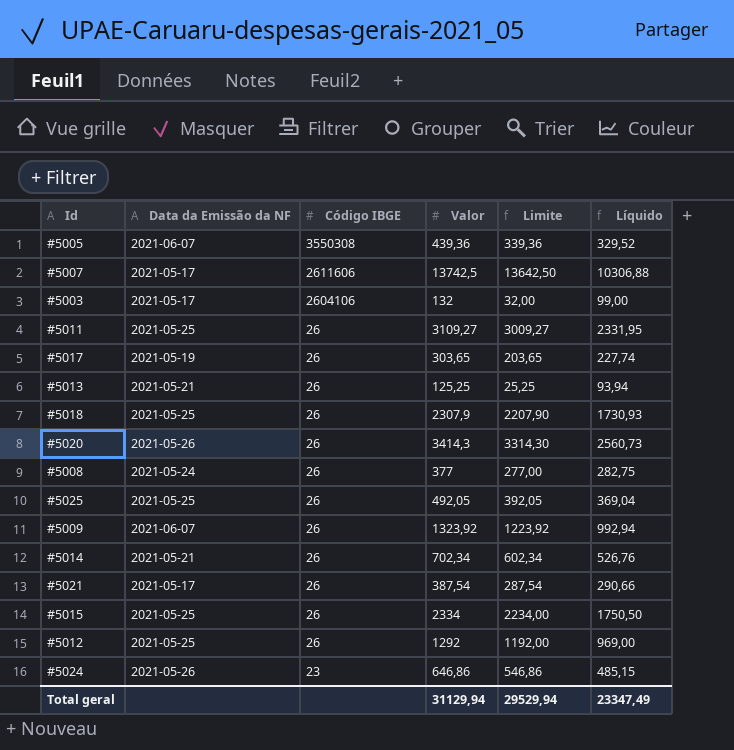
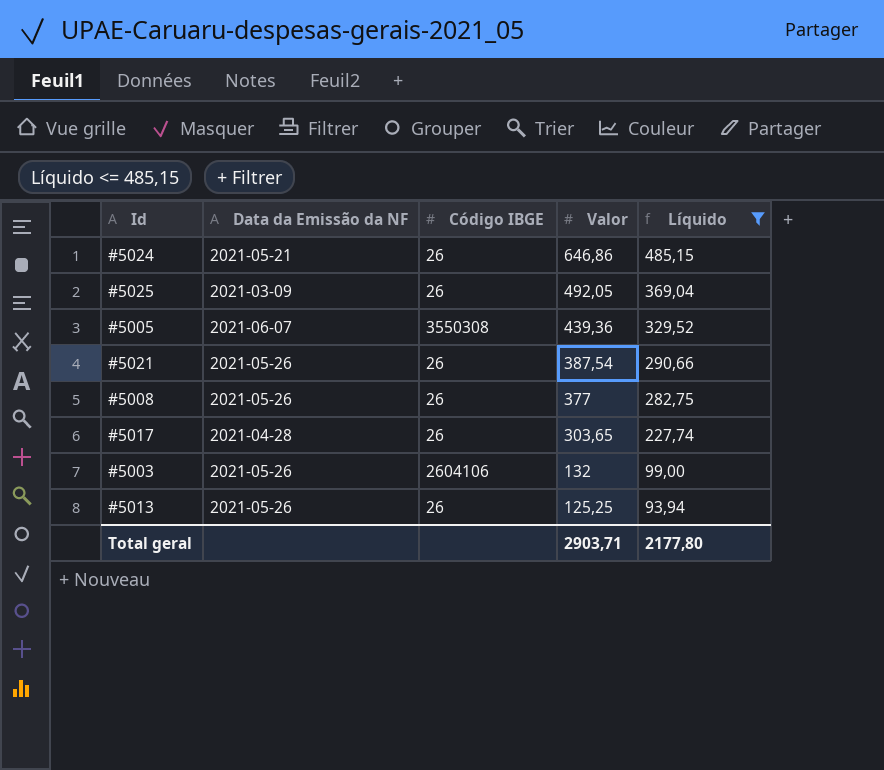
filter: none -> Líquido <= 485,15
row order: Código IBGE descending -> Valor descending
column Limite | formula: [Valor] - 100 -> none
#5024 | Data da Emissão da NF: 2021-05-26 -> 2021-05-21
#5024 | Código IBGE: 23 -> 26
#5025 | Data da Emissão da NF: 2021-05-25 -> 2021-03-09
#5021 | Data da Emissão da NF: 2021-05-17 -> 2021-05-26
#5008 | Data da Emissão da NF: 2021-05-24 -> 2021-05-26
#5017 | Data da Emissão da NF: 2021-05-19 -> 2021-04-28
#5003 | Data da Emissão da NF: 2021-05-17 -> 2021-05-26
#5013 | Data da Emissão da NF: 2021-05-21 -> 2021-05-26
Total geral | Valor: 31129,94 -> 2903,71
Total geral | Líquido: 23347,49 -> 2177,80

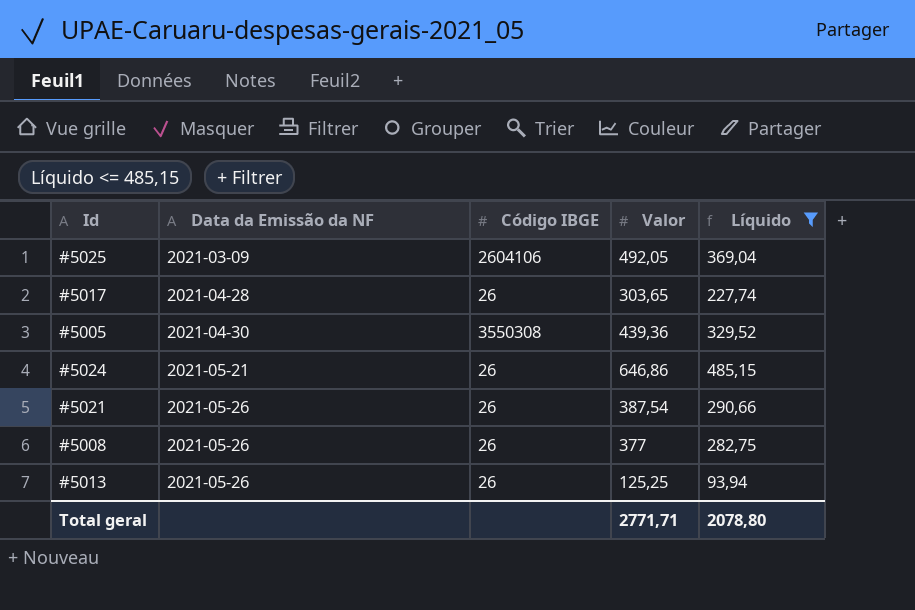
row order: Valor descending -> Data da Emissão da NF ascending
row #5003: 2021-05-26 | 2604106 | 132 | 99,00 -> none
#5025 | Código IBGE: 26 -> 2604106
#5005 | Data da Emissão da NF: 2021-06-07 -> 2021-04-30
Total geral | Valor: 2903,71 -> 2771,71
Total geral | Líquido: 2177,80 -> 2078,80

